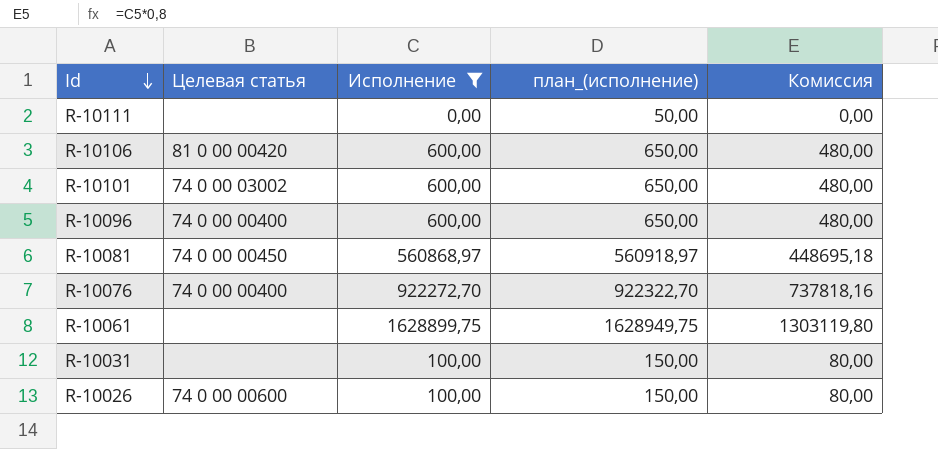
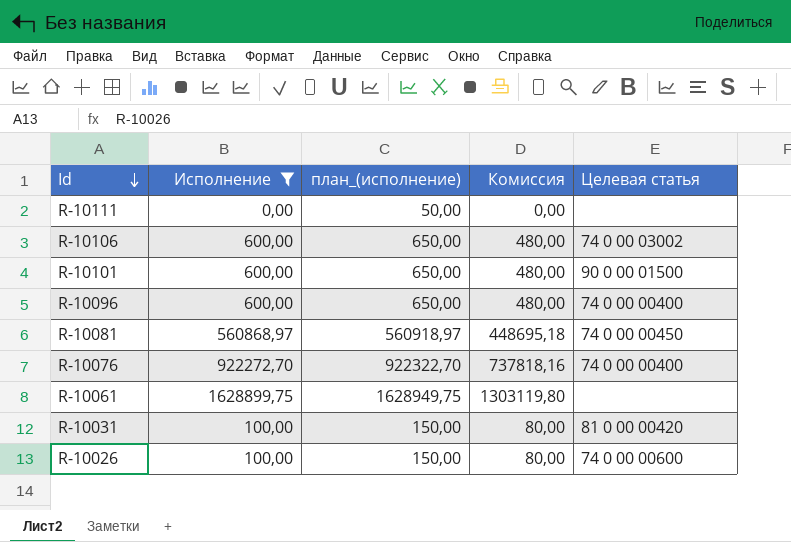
column Целевая статья | position: 2 -> 5
R-10106 | Целевая статья: 81 0 00 00420 -> 74 0 00 03002
R-10101 | Целевая статья: 74 0 00 03002 -> 90 0 00 01500
R-10031 | Целевая статья: none -> 81 0 00 00420

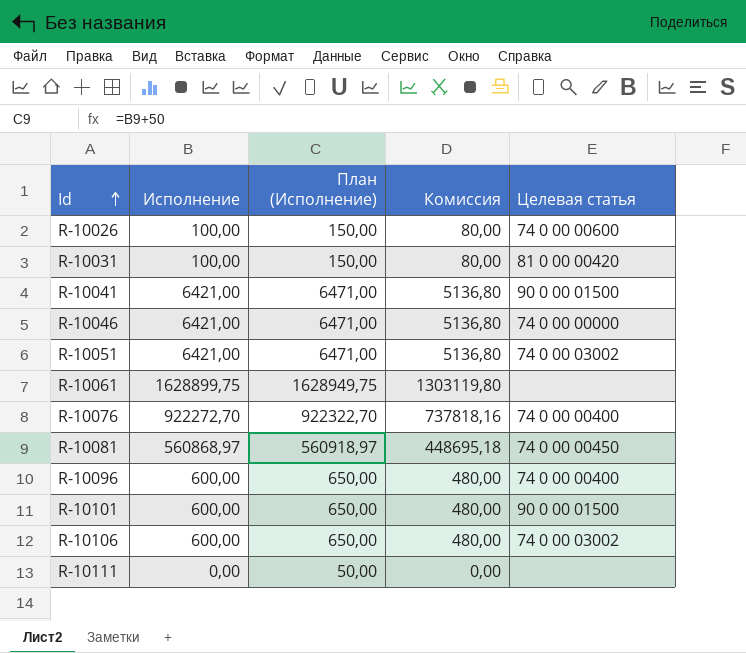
filter: Исполнение != 6421,00 -> none
row order: Id descending -> Id ascending
column name: план_(исполнение) -> План (Исполнение)

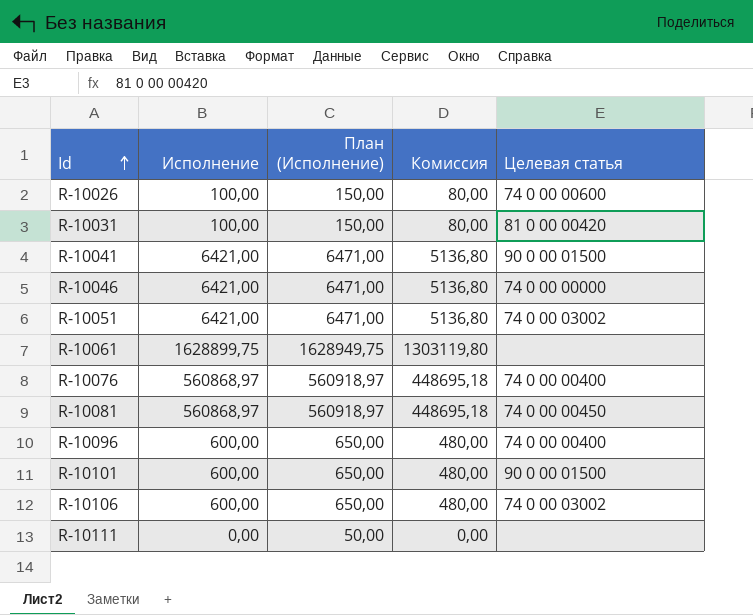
R-10076 | Исполнение: 922272,70 -> 560868,97
R-10076 | План (Исполнение): 922322,70 -> 560918,97
R-10076 | Комиссия: 737818,16 -> 448695,18

